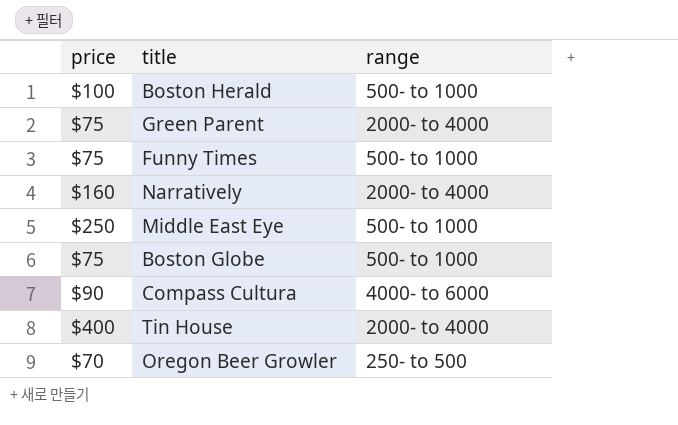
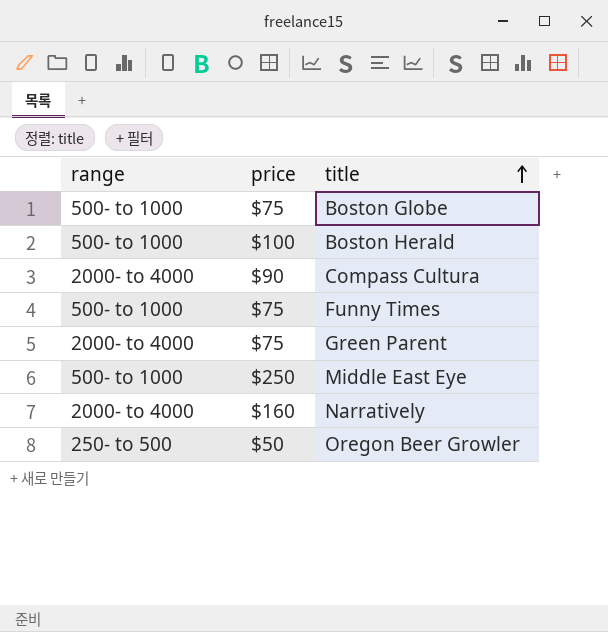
row order: none -> title ascending
column range | position: 3 -> 1
row Tin House: $400 | 2000- to 4000 -> none
Compass Cultura | range: 4000- to 6000 -> 2000- to 4000
Oregon Beer Growler | price: $70 -> $50

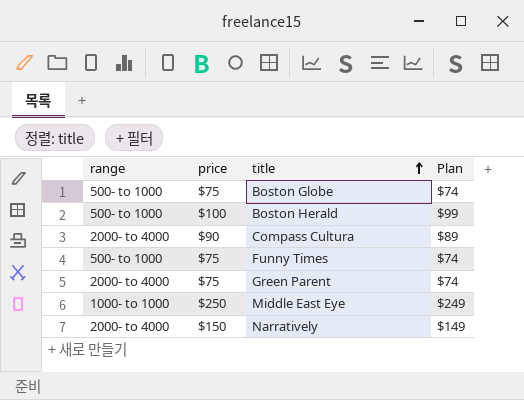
column Plan | formula: none -> [price] - 1
row Oregon Beer Growler: 250- to 500 | $50 -> none
Middle East Eye | range: 500- to 1000 -> 1000- to 1000
Narratively | price: $160 -> $150

